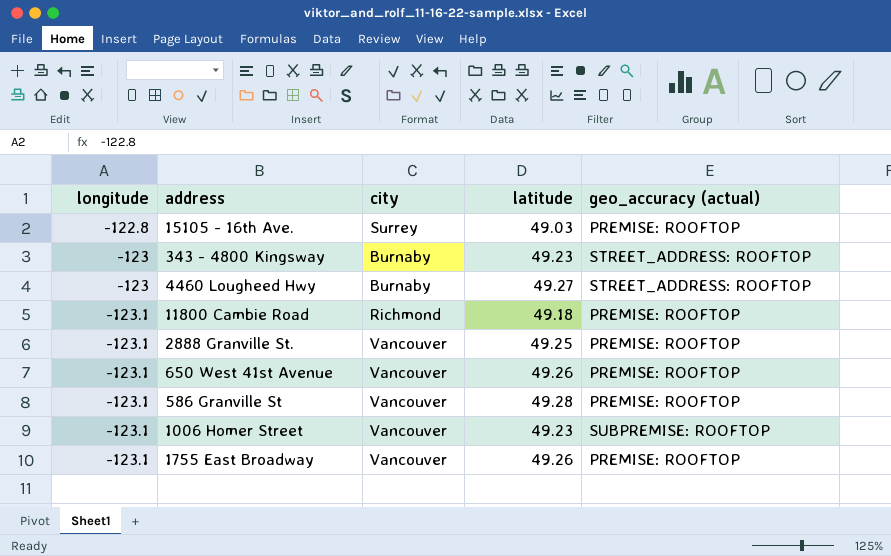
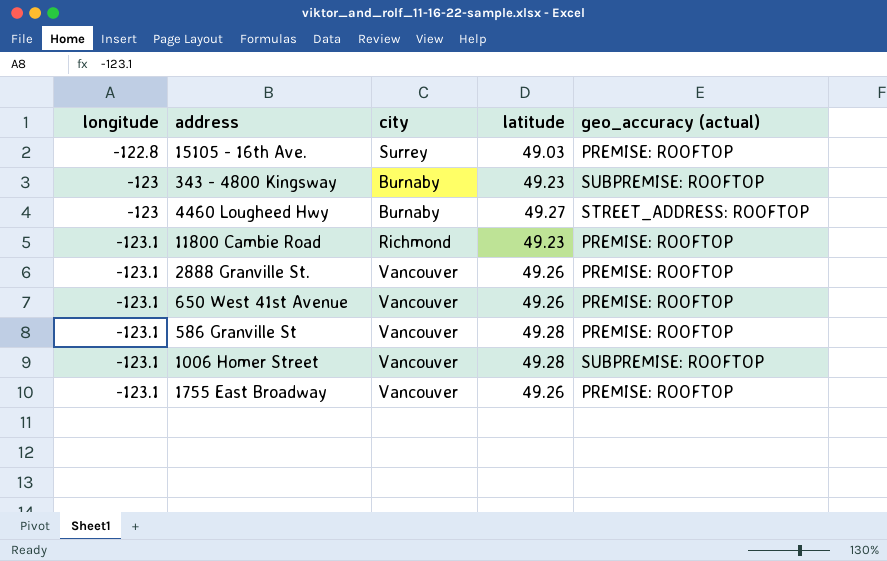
343 - 4800 Kingsway | geo_accuracy (actual): STREET_ADDRESS: ROOFTOP -> SUBPREMISE: ROOFTOP
11800 Cambie Road | latitude: 49.18 -> 49.23
2888 Granville St. | latitude: 49.25 -> 49.26
1006 Homer Street | latitude: 49.23 -> 49.28

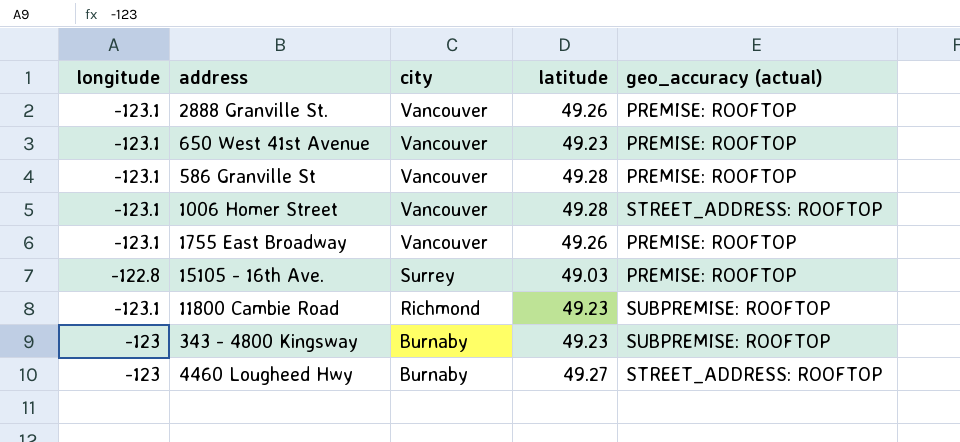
row order: longitude descending -> city descending
650 West 41st Avenue | latitude: 49.26 -> 49.23
1006 Homer Street | geo_accuracy (actual): SUBPREMISE: ROOFTOP -> STREET_ADDRESS: ROOFTOP
11800 Cambie Road | geo_accuracy (actual): PREMISE: ROOFTOP -> SUBPREMISE: ROOFTOP

